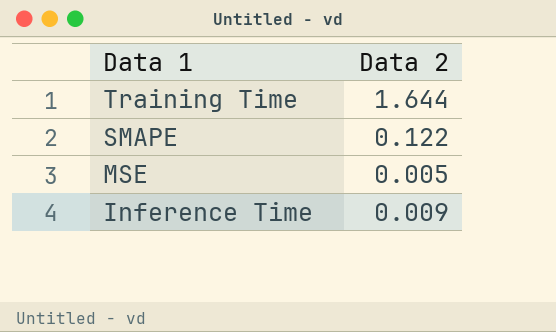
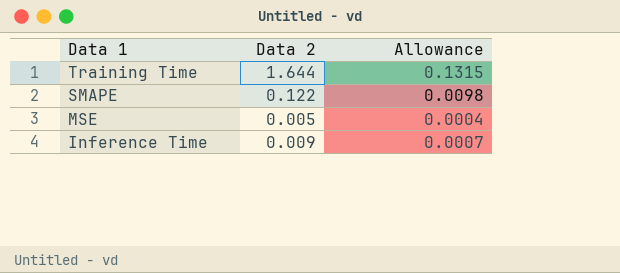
column Allowance | formula: none -> [Data 2] * 0.08

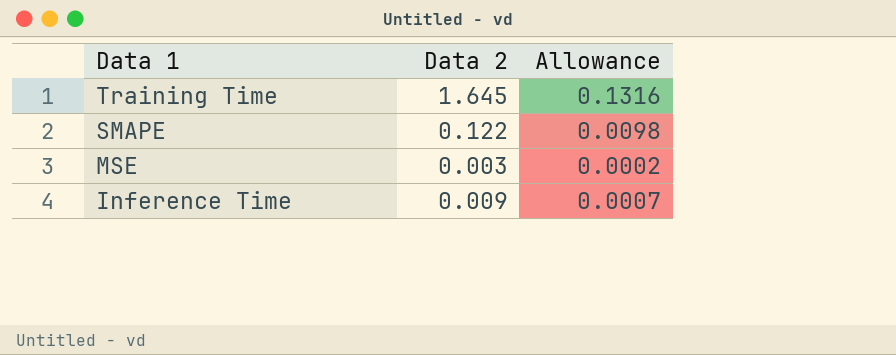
Training Time | Data 2: 1.644 -> 1.645
Training Time | Allowance: 0.1315 -> 0.1316
MSE | Data 2: 0.005 -> 0.003
MSE | Allowance: 0.0004 -> 0.0002

